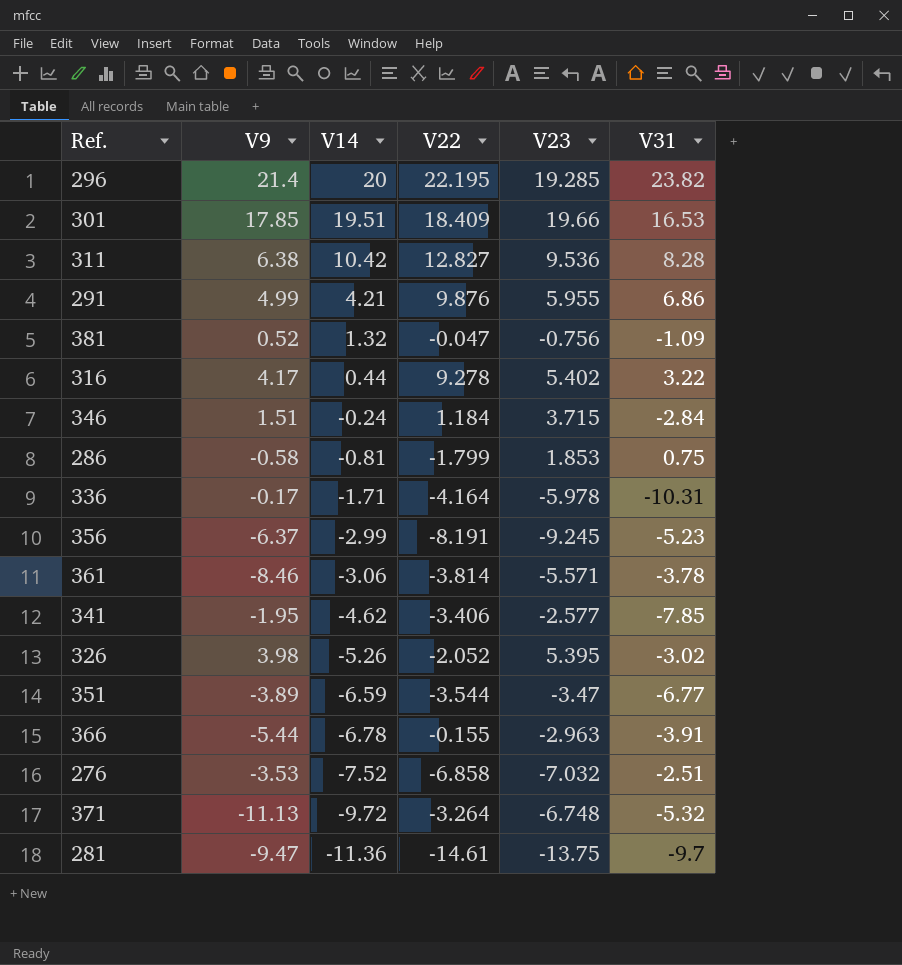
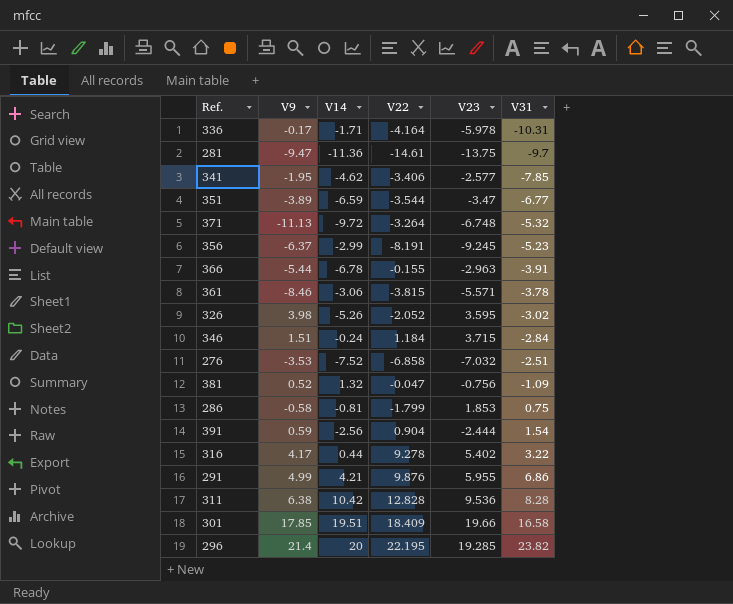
row order: V14 descending -> V31 ascending
361 | V22: -3.814 -> -3.815
326 | V23: 5.395 -> 3.595
row 391: none -> 0.59 | -2.56 | 0.904 | -2.444 | 1.54
311 | V22: 12.827 -> 12.828
301 | V31: 16.53 -> 16.58

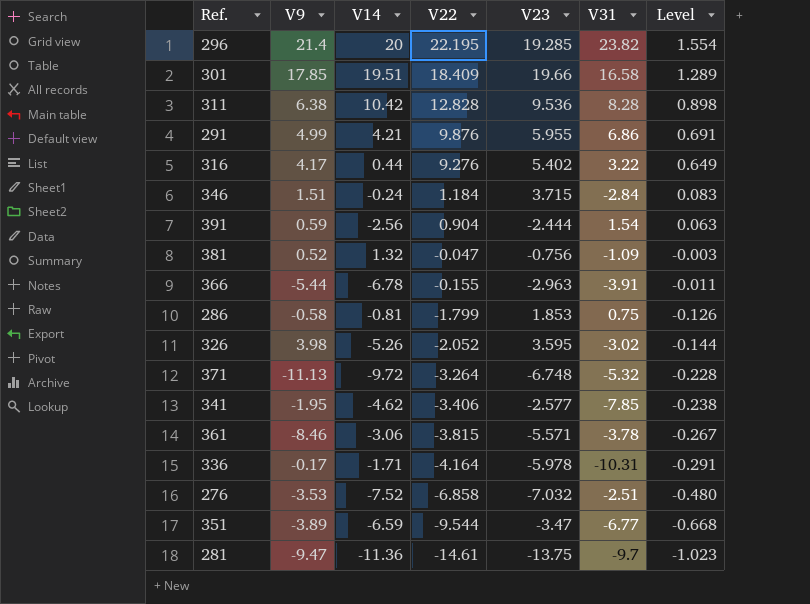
row order: V31 ascending -> V22 descending
column Level | formula: none -> [V22] * 0.07
row 356: -6.37 | -2.99 | -8.191 | -9.245 | -5.23 -> none
316 | V22: 9.278 -> 9.276
351 | V22: -3.544 -> -9.544

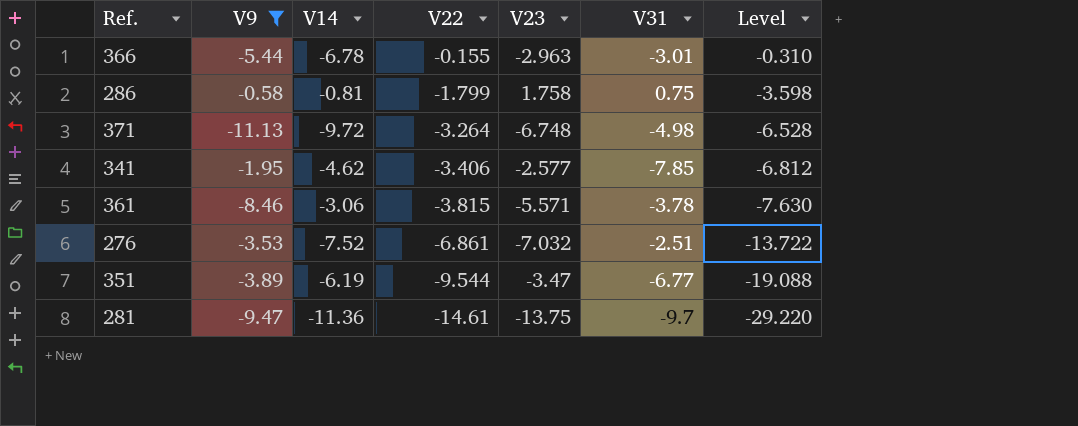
filter: none -> V9 <= -0.58
column Level | formula: [V22] * 0.07 -> [V22] * 2
366 | V31: -3.91 -> -3.01
286 | V23: 1.853 -> 1.758
371 | V31: -5.32 -> -4.98
276 | V22: -6.858 -> -6.861
351 | V14: -6.59 -> -6.19

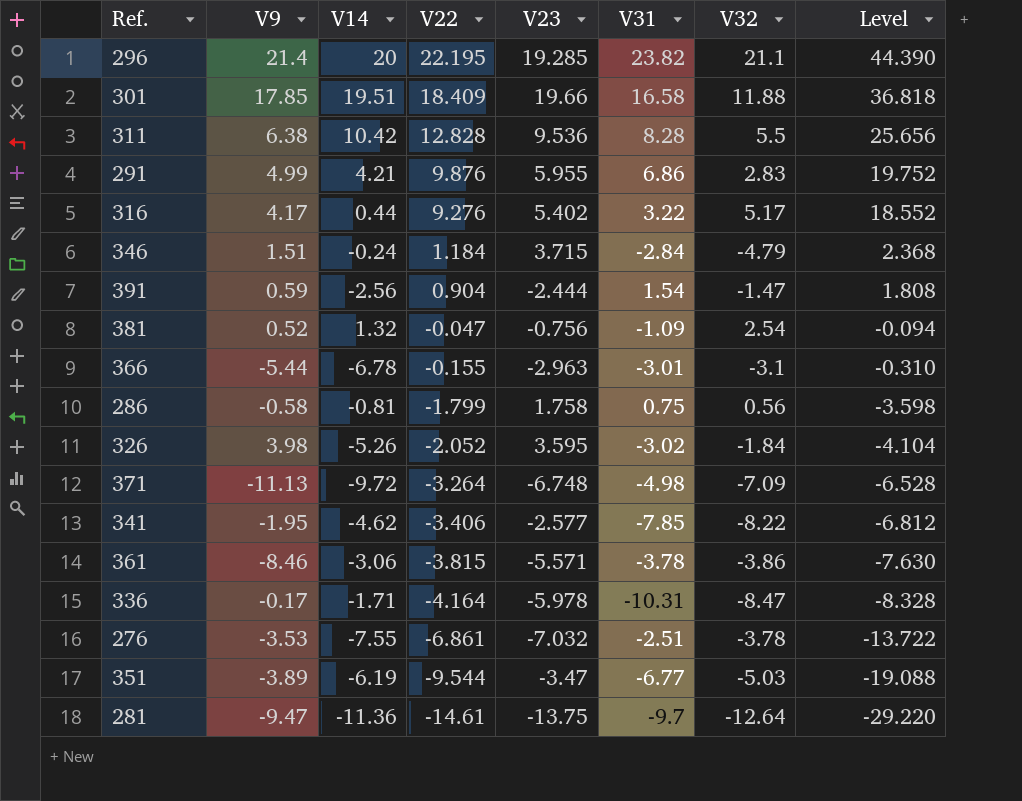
filter: V9 <= -0.58 -> none
column V32 | position: none -> 7
276 | V14: -7.52 -> -7.55

